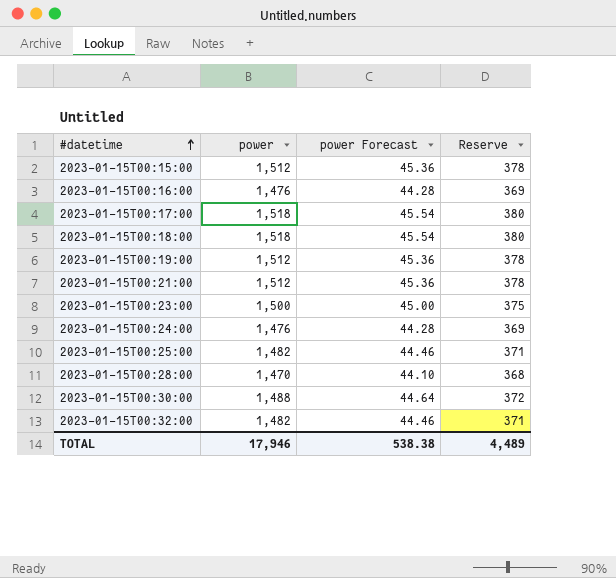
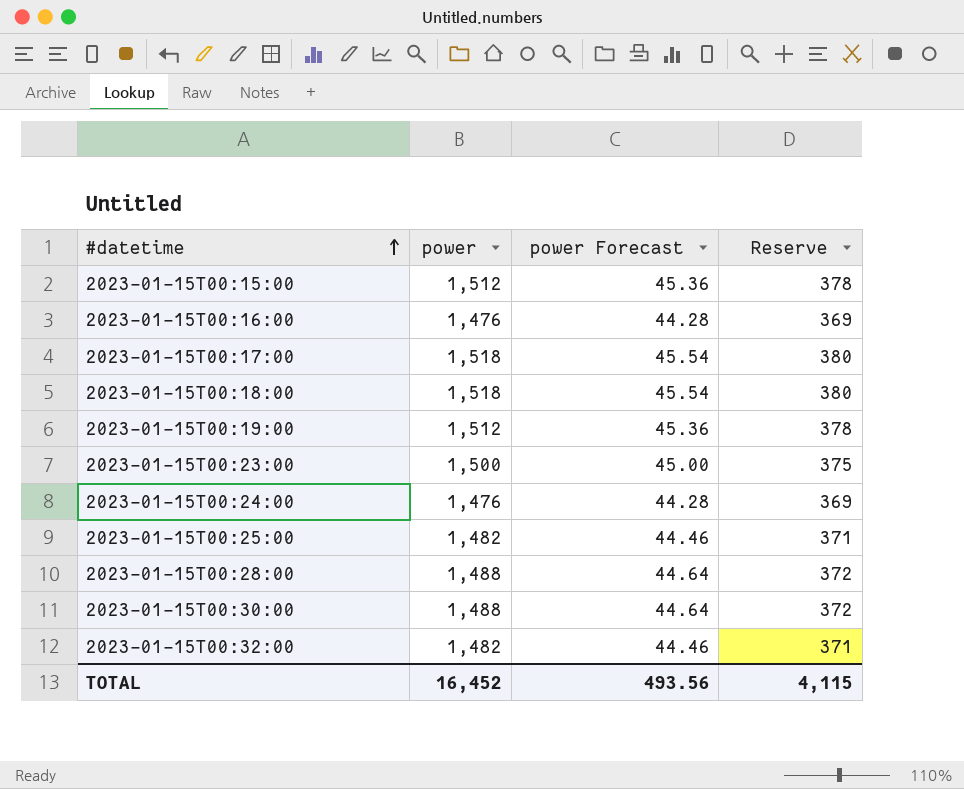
row 2023-01-15T00:21:00: 1,512 | 45.36 | 378 -> none
2023-01-15T00:28:00 | power: 1,470 -> 1,488
2023-01-15T00:28:00 | power Forecast: 44.10 -> 44.64
2023-01-15T00:28:00 | Reserve: 368 -> 372
TOTAL | power: 17,946 -> 16,452
TOTAL | power Forecast: 538.38 -> 493.56
TOTAL | Reserve: 4,489 -> 4,115

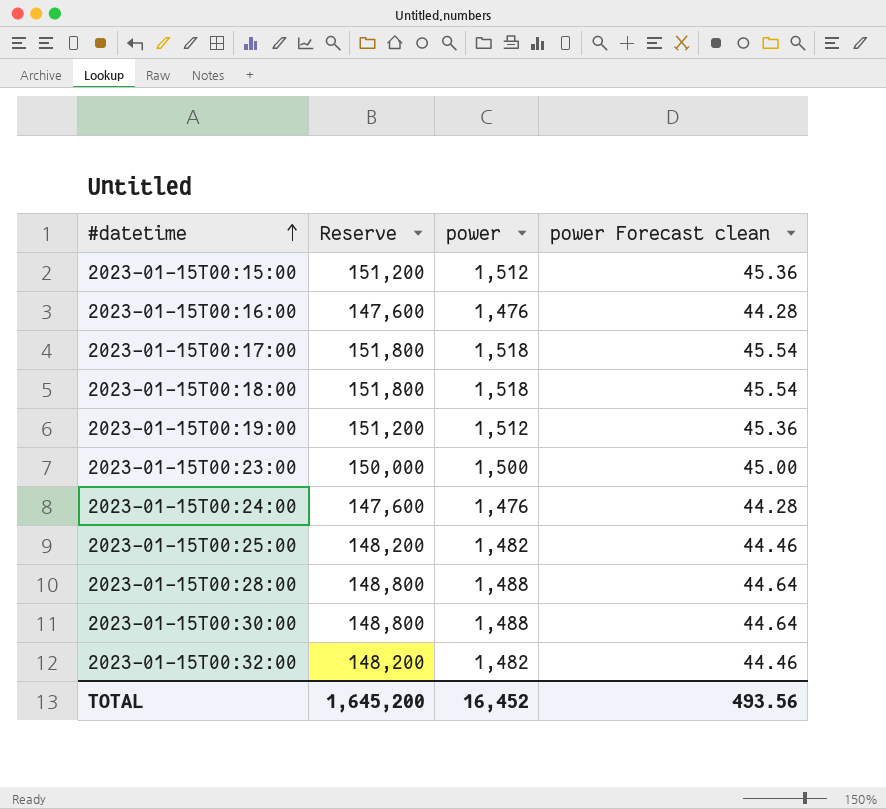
column Reserve | formula: [power] * 0.25 -> [power] * 100
column Reserve | position: 4 -> 2
column name: power Forecast -> power Forecast clean
TOTAL | Reserve: 4,115 -> 1,645,200

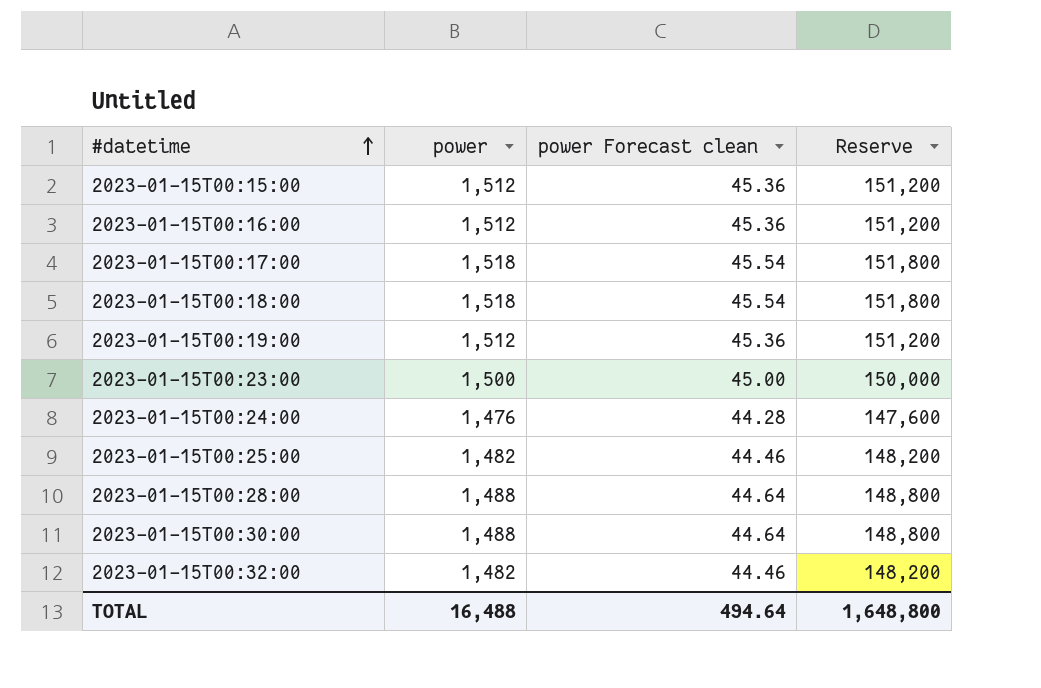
column Reserve | position: 2 -> 4
2023-01-15T00:16:00 | power: 1,476 -> 1,512
2023-01-15T00:16:00 | power Forecast clean: 44.28 -> 45.36
2023-01-15T00:16:00 | Reserve: 147,600 -> 151,200
TOTAL | power: 16,452 -> 16,488
TOTAL | power Forecast clean: 493.56 -> 494.64
TOTAL | Reserve: 1,645,200 -> 1,648,800

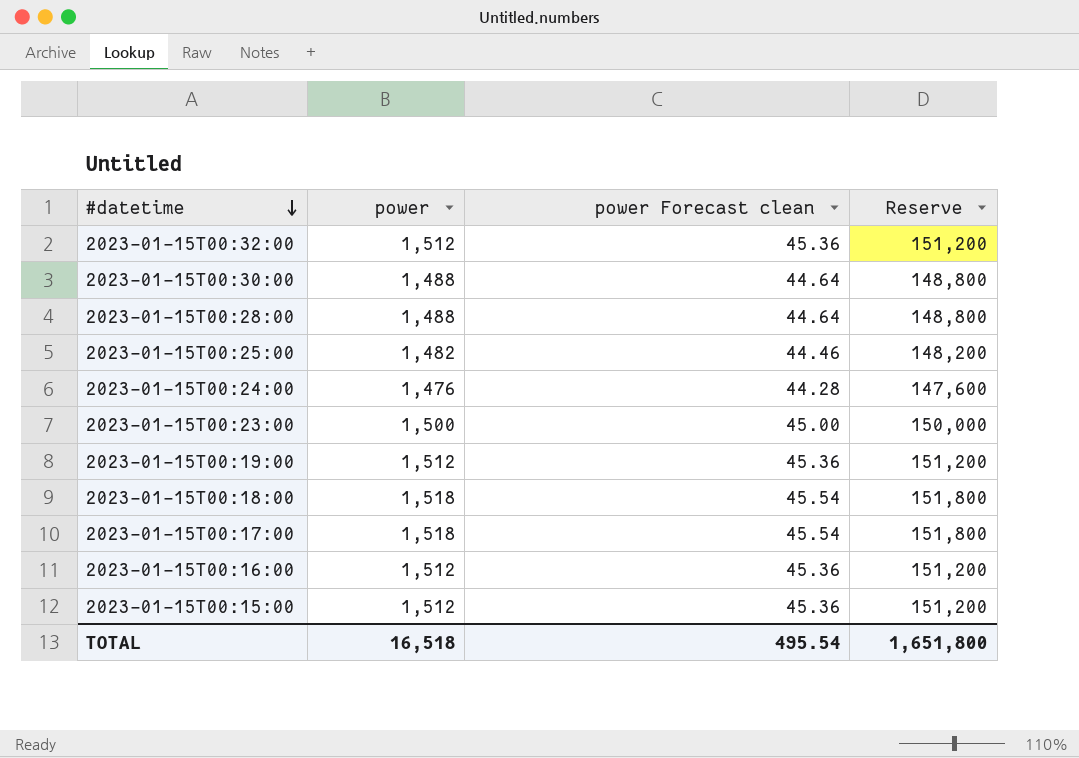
row order: #datetime ascending -> #datetime descending
2023-01-15T00:32:00 | power: 1,482 -> 1,512
2023-01-15T00:32:00 | power Forecast clean: 44.46 -> 45.36
2023-01-15T00:32:00 | Reserve: 148,200 -> 151,200
TOTAL | power: 16,488 -> 16,518
TOTAL | power Forecast clean: 494.64 -> 495.54
TOTAL | Reserve: 1,648,800 -> 1,651,800

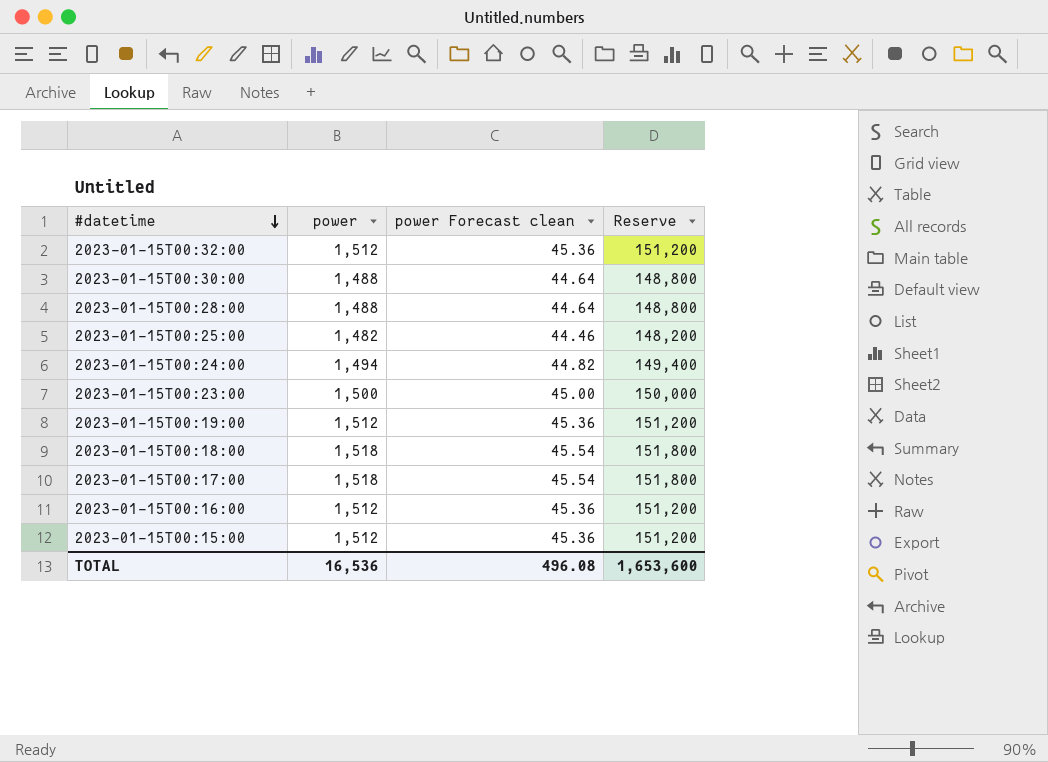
2023-01-15T00:24:00 | power: 1,476 -> 1,494
2023-01-15T00:24:00 | power Forecast clean: 44.28 -> 44.82
2023-01-15T00:24:00 | Reserve: 147,600 -> 149,400
TOTAL | power: 16,518 -> 16,536
TOTAL | power Forecast clean: 495.54 -> 496.08
TOTAL | Reserve: 1,651,800 -> 1,653,600

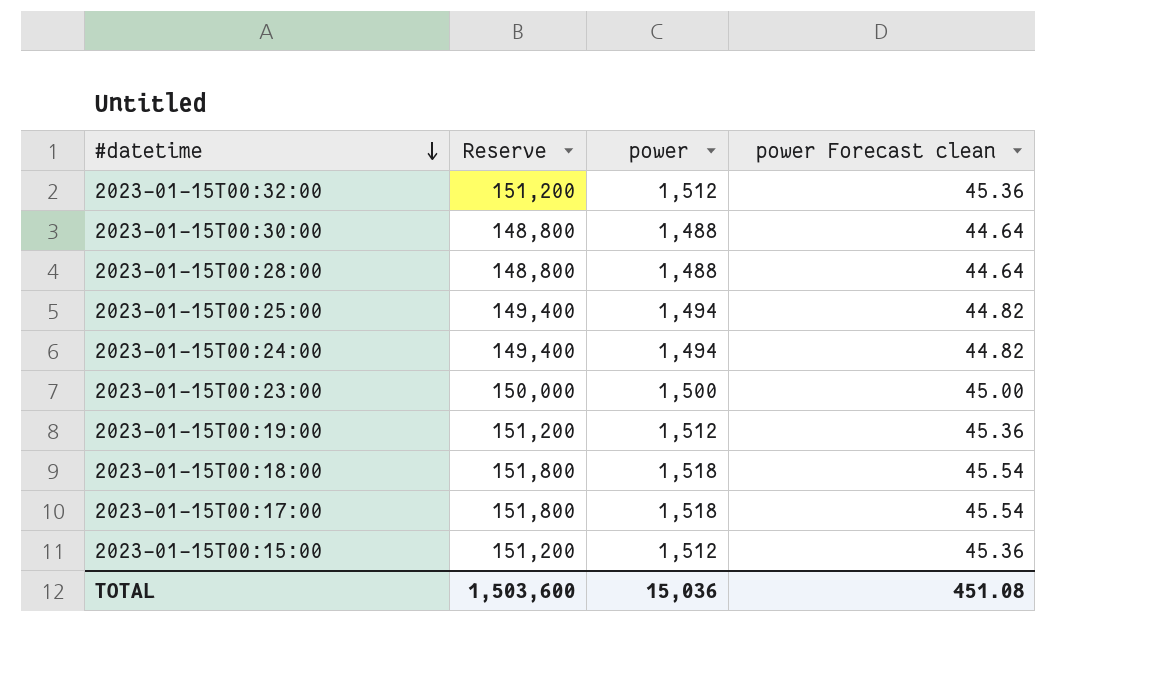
column Reserve | position: 4 -> 2
row 2023-01-15T00:16:00: 1,512 | 45.36 | 151,200 -> none
2023-01-15T00:25:00 | Reserve: 148,200 -> 149,400
2023-01-15T00:25:00 | power: 1,482 -> 1,494
2023-01-15T00:25:00 | power Forecast clean: 44.46 -> 44.82
TOTAL | Reserve: 1,653,600 -> 1,503,600
TOTAL | power: 16,536 -> 15,036
TOTAL | power Forecast clean: 496.08 -> 451.08

